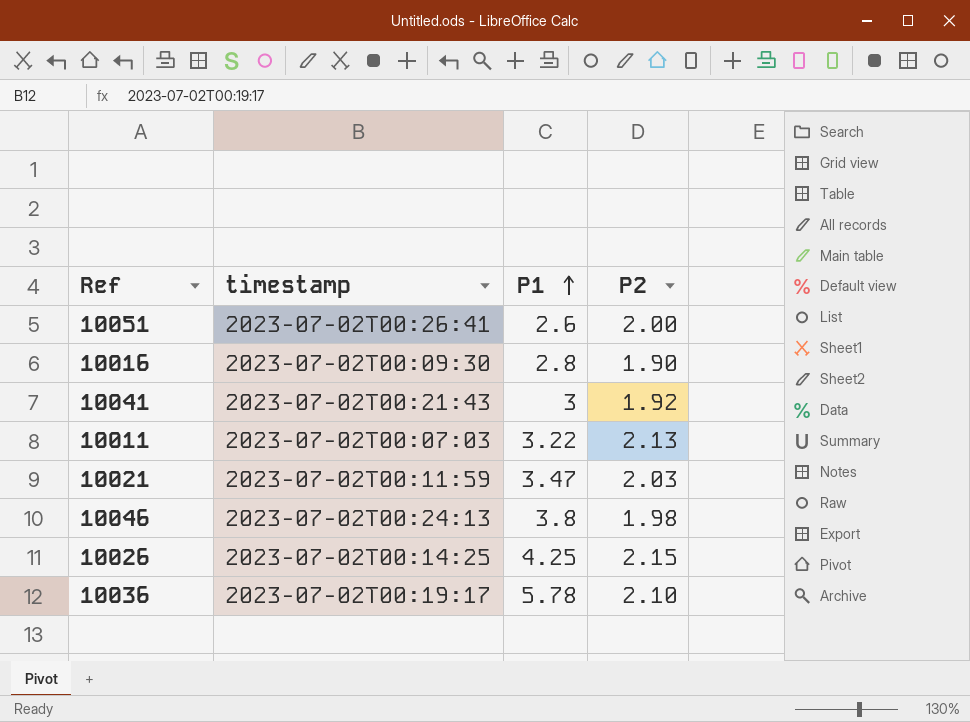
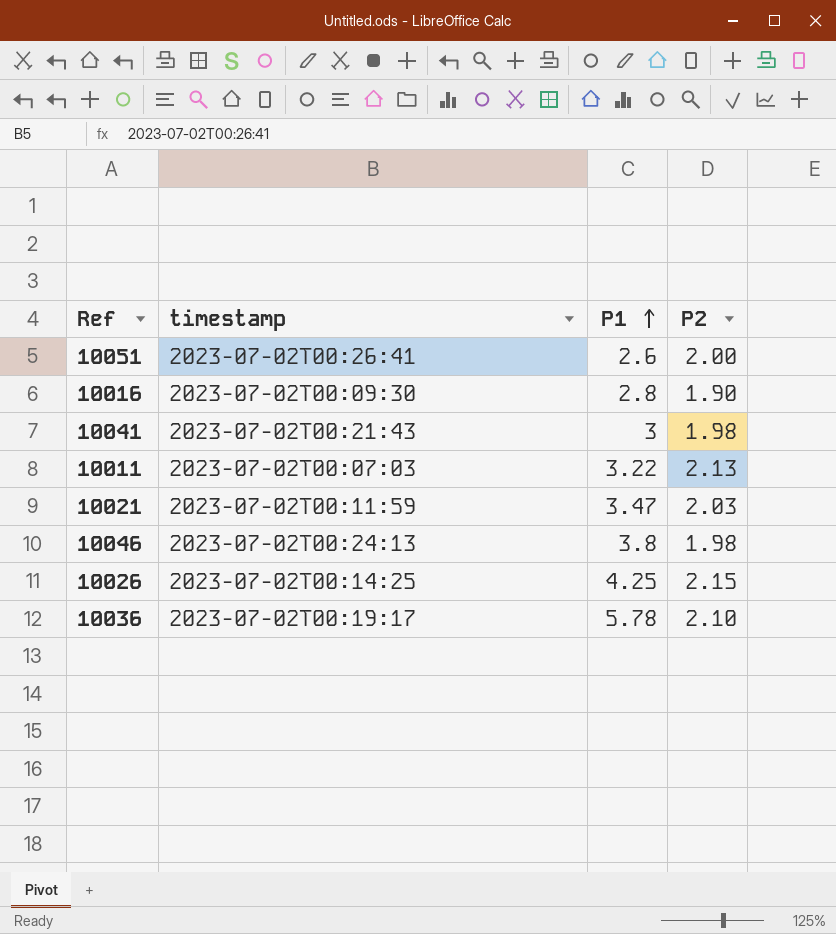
10041 | P2: 1.92 -> 1.98

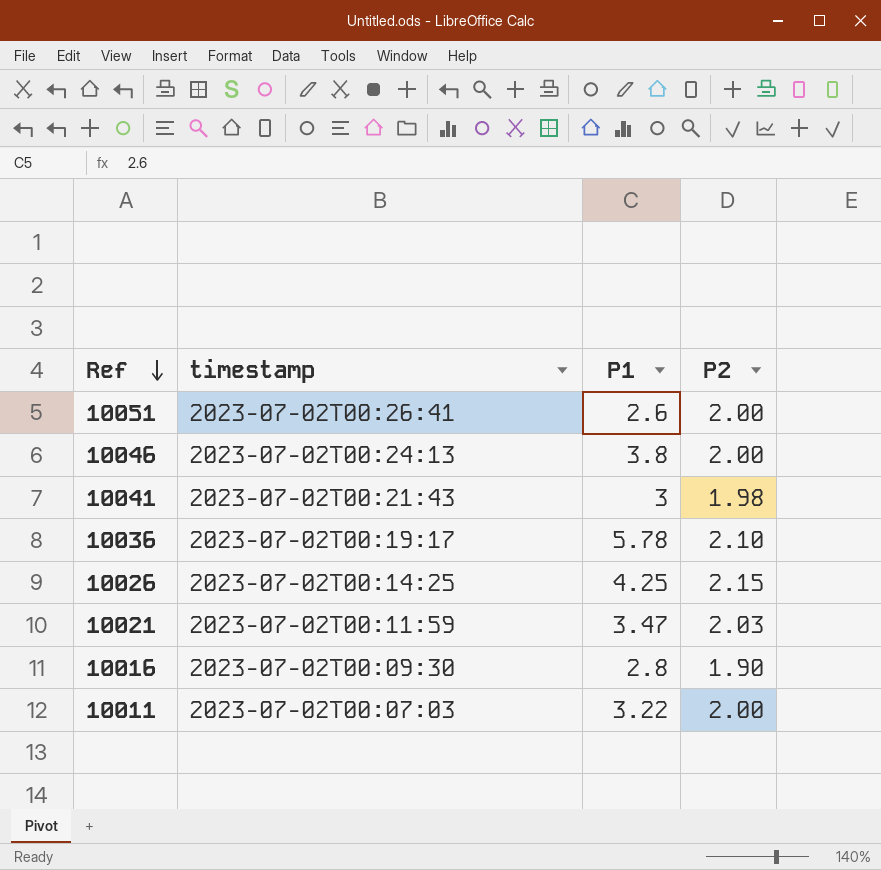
row order: P1 ascending -> Ref descending
10046 | P2: 1.98 -> 2.00
10011 | P2: 2.13 -> 2.00

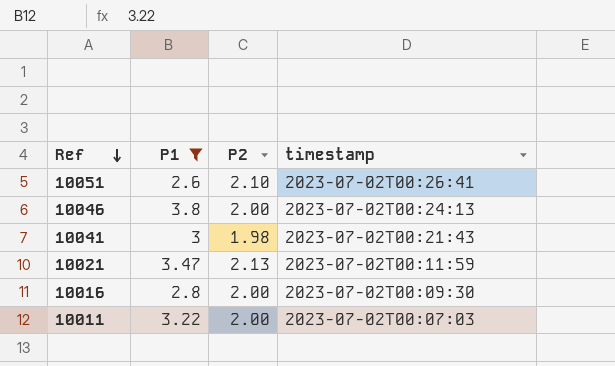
filter: none -> P1 <= 3.8
column timestamp | position: 2 -> 4
10051 | P2: 2.00 -> 2.10
10021 | P2: 2.03 -> 2.13
10016 | P2: 1.90 -> 2.00

